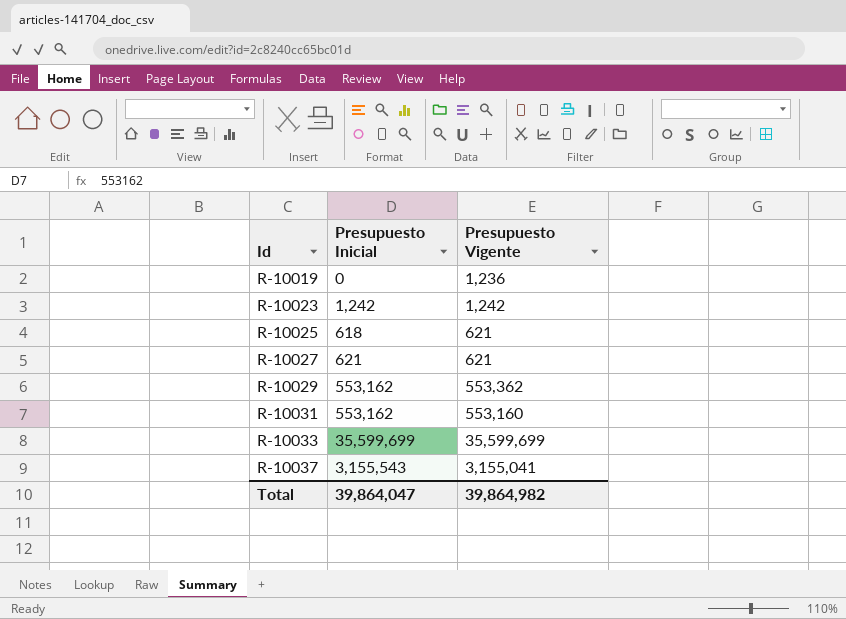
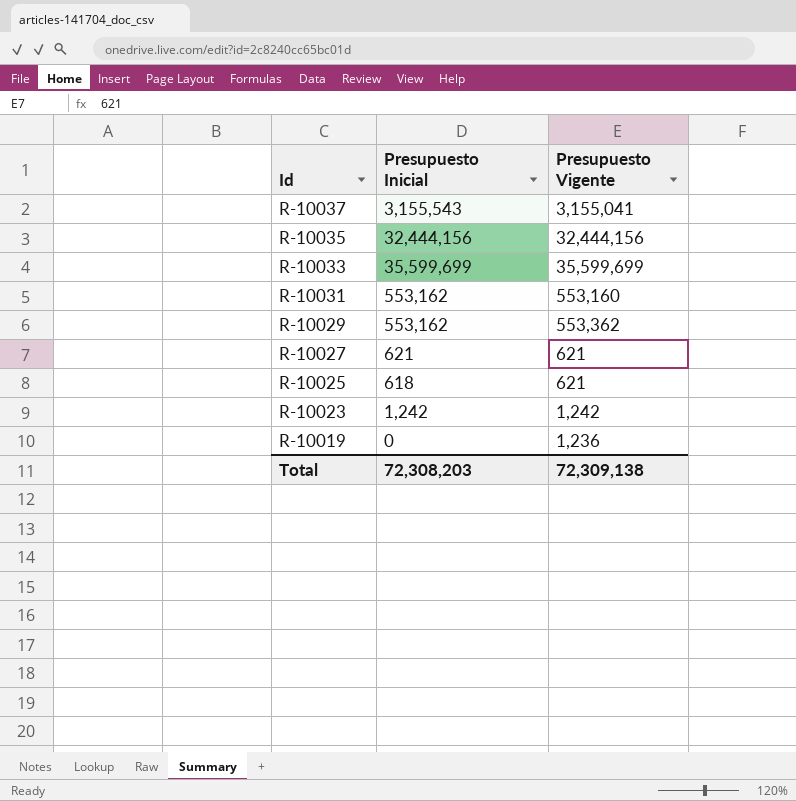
row order: Id ascending -> Id descending
row R-10035: none -> 32,444,156 | 32,444,156
Total | Presupuesto Inicial: 39,864,047 -> 72,308,203
Total | Presupuesto Vigente: 39,864,982 -> 72,309,138

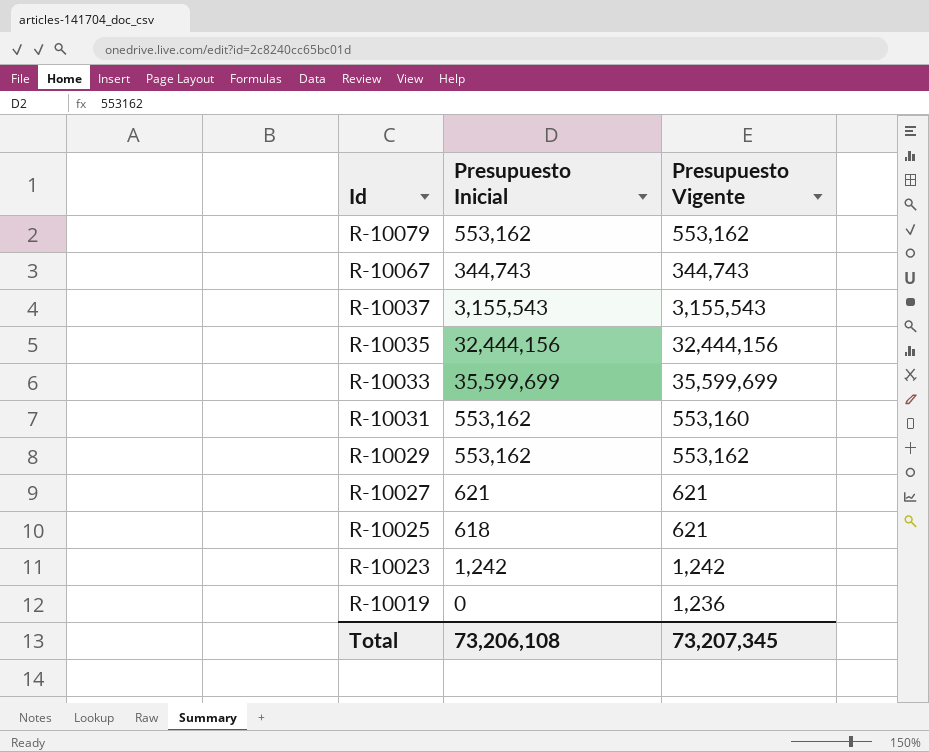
row R-10079: none -> 553,162 | 553,162
row R-10067: none -> 344,743 | 344,743
R-10037 | Presupuesto Vigente: 3,155,041 -> 3,155,543
R-10029 | Presupuesto Vigente: 553,362 -> 553,162
Total | Presupuesto Inicial: 72,308,203 -> 73,206,108
Total | Presupuesto Vigente: 72,309,138 -> 73,207,345

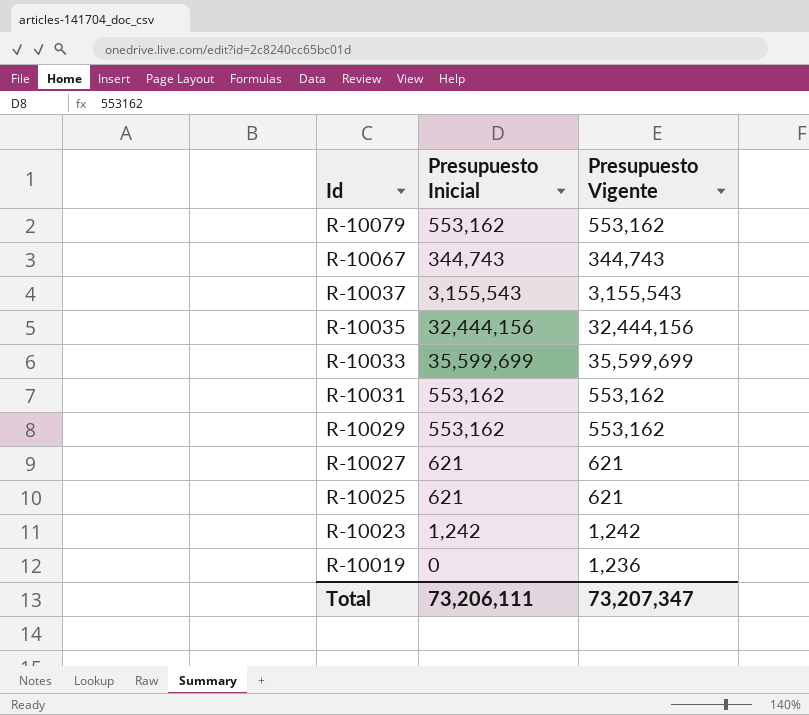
R-10031 | Presupuesto Vigente: 553,160 -> 553,162
R-10025 | Presupuesto Inicial: 618 -> 621
Total | Presupuesto Inicial: 73,206,108 -> 73,206,111
Total | Presupuesto Vigente: 73,207,345 -> 73,207,347

